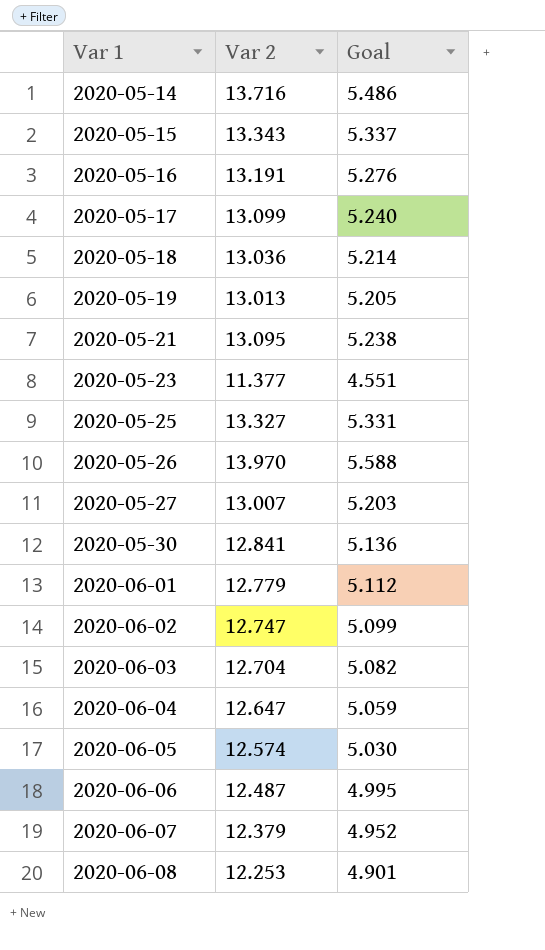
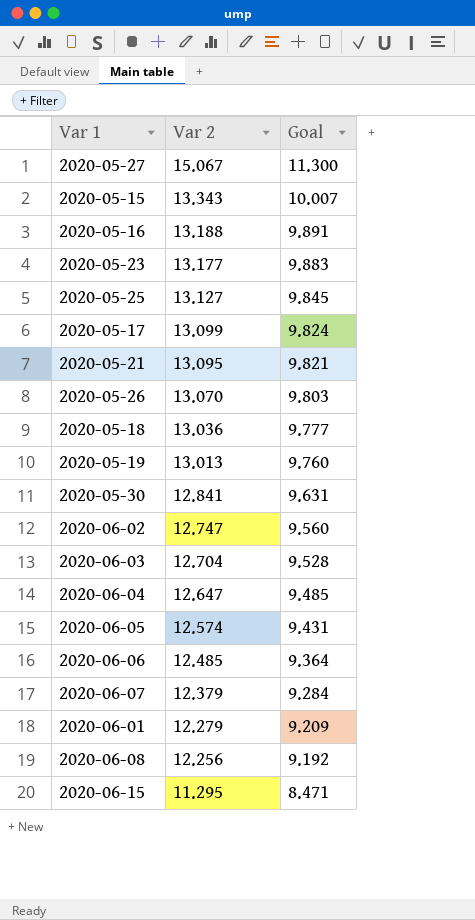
row order: Var 1 ascending -> Var 2 descending
column Goal | formula: [Var 2] * 0.4 -> [Var 2] * 0.75
row 2020-05-14: 13.716 | 5.486 -> none
2020-05-27 | Var 2: 13.007 -> 15.067
2020-05-16 | Var 2: 13.191 -> 13.188
2020-05-23 | Var 2: 11.377 -> 13.177
2020-05-25 | Var 2: 13.327 -> 13.127
2020-05-26 | Var 2: 13.970 -> 13.070
2020-06-06 | Var 2: 12.487 -> 12.485
2020-06-01 | Var 2: 12.779 -> 12.279
2020-06-08 | Var 2: 12.253 -> 12.256
row 2020-06-15: none -> 11.295 | 8.471

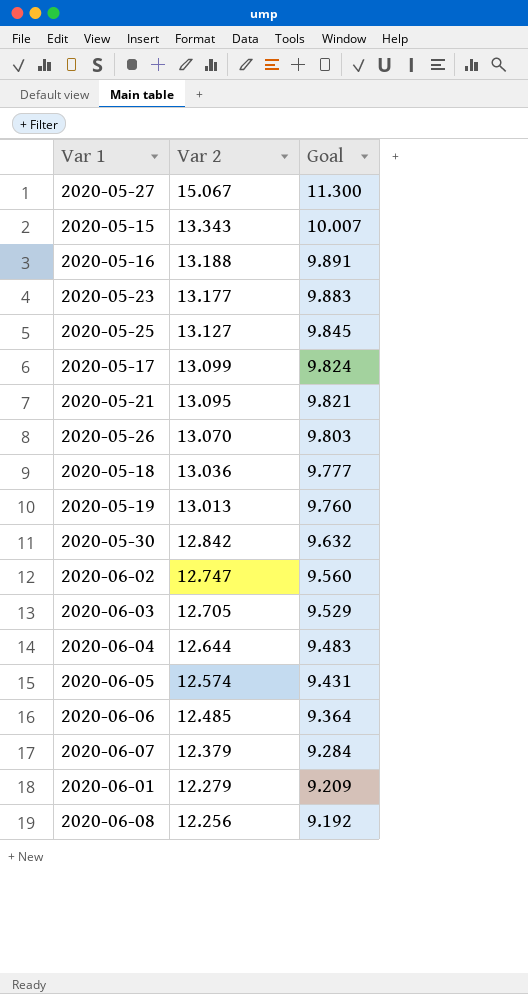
row 2020-06-15: 11.295 | 8.471 -> none
2020-05-30 | Var 2: 12.841 -> 12.842
2020-05-30 | Goal: 9.631 -> 9.632
2020-06-03 | Var 2: 12.704 -> 12.705
2020-06-03 | Goal: 9.528 -> 9.529
2020-06-04 | Var 2: 12.647 -> 12.644
2020-06-04 | Goal: 9.485 -> 9.483

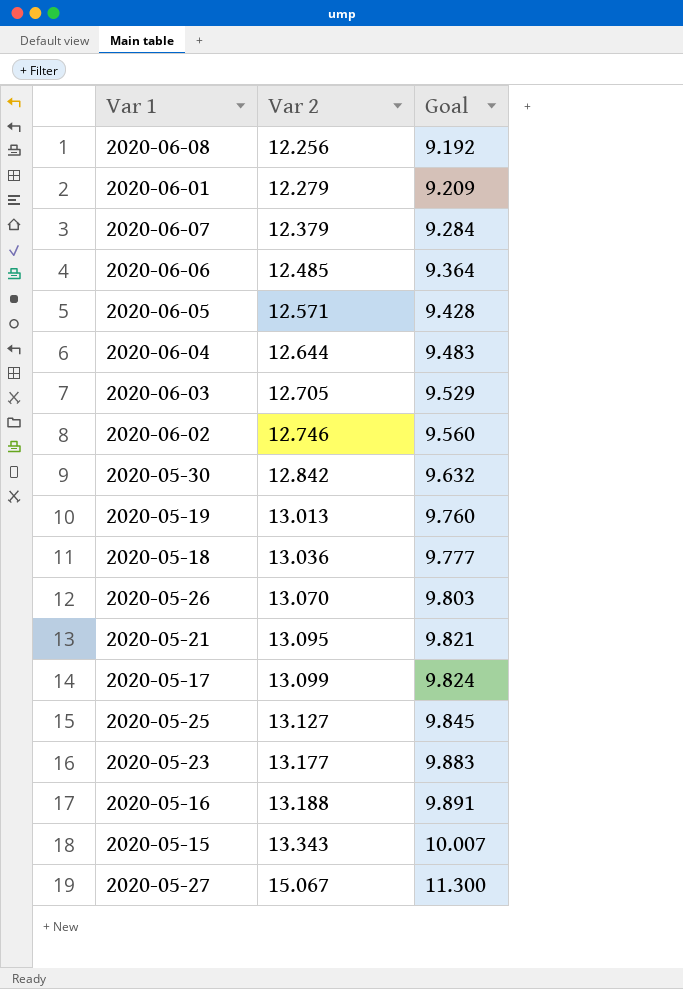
row order: Var 2 descending -> Var 2 ascending
2020-06-05 | Var 2: 12.574 -> 12.571
2020-06-05 | Goal: 9.431 -> 9.428
2020-06-02 | Var 2: 12.747 -> 12.746

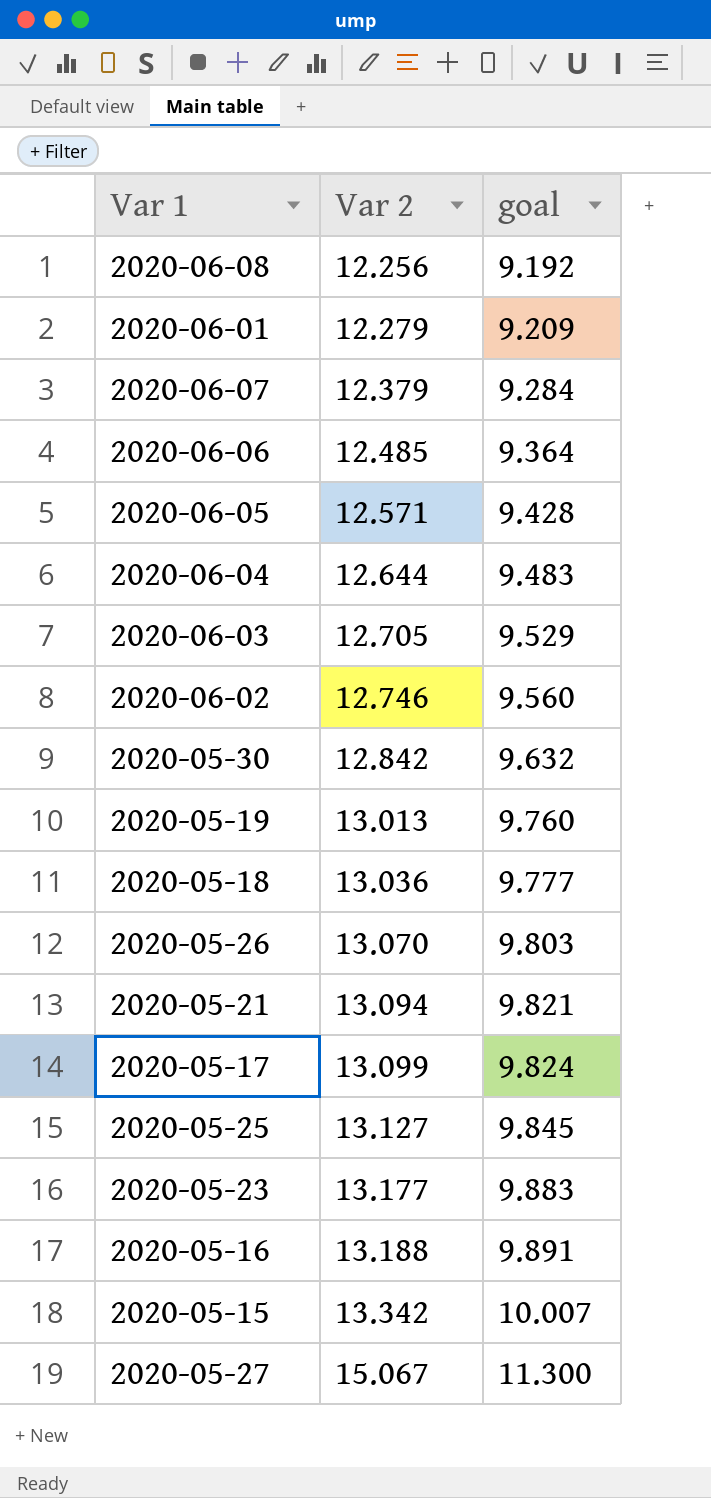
column name: Goal -> goal
2020-05-21 | Var 2: 13.095 -> 13.094
2020-05-15 | Var 2: 13.343 -> 13.342

